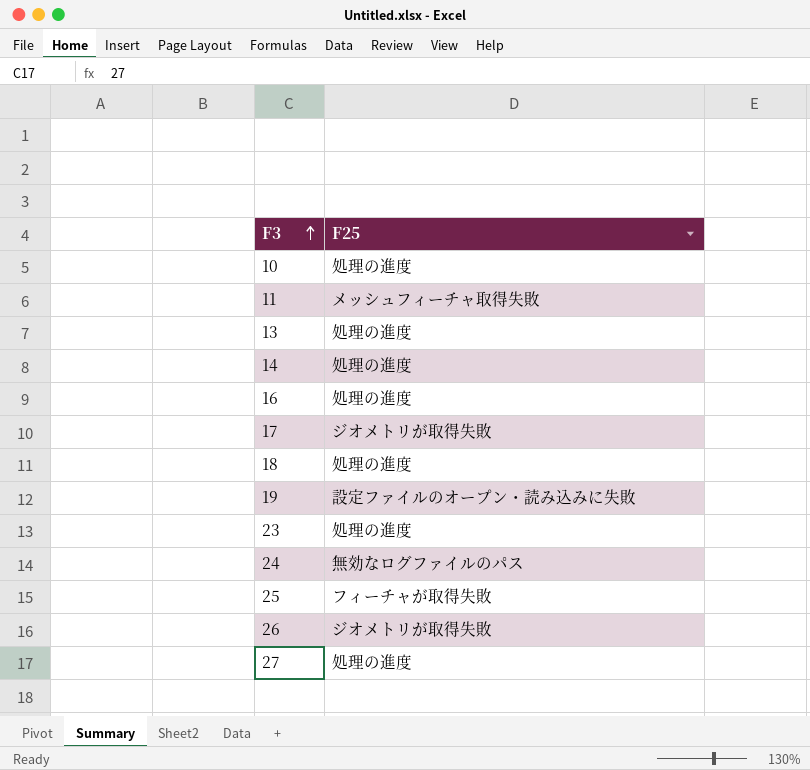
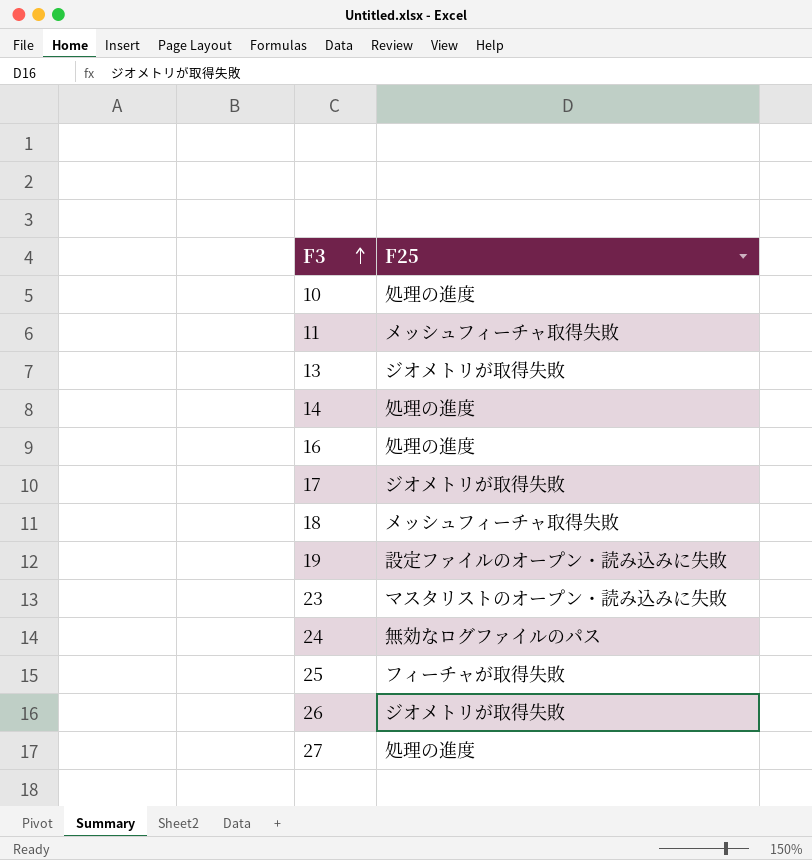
13 | F25: 処理の進度 -> ジオメトリが取得失敗
18 | F25: 処理の進度 -> メッシュフィーチャ取得失敗
23 | F25: 処理の進度 -> マスタリストのオープン・読み込みに失敗

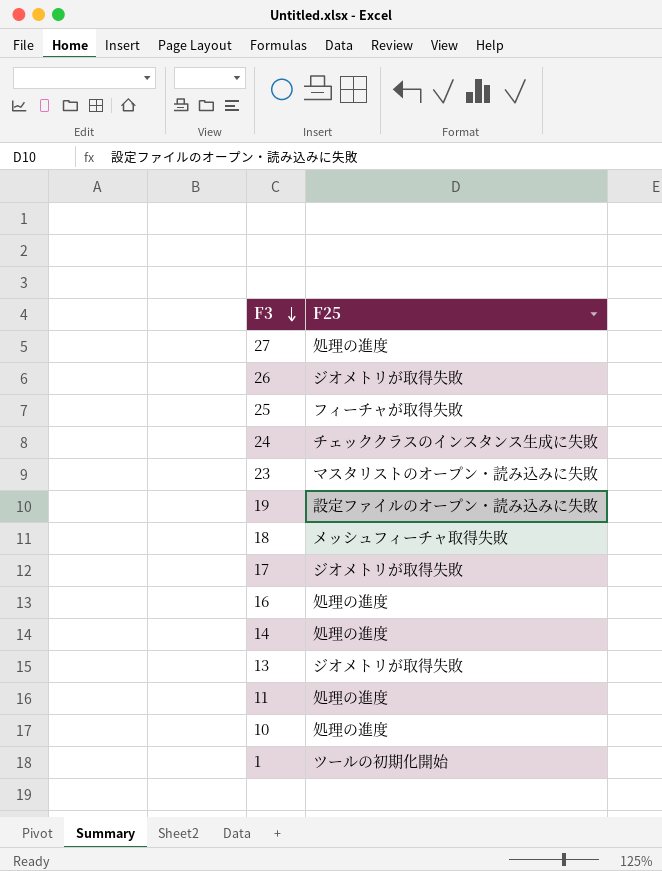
row order: F3 ascending -> F3 descending
24 | F25: 無効なログファイルのパス -> チェッククラスのインスタンス生成に失敗
11 | F25: メッシュフィーチャ取得失敗 -> 処理の進度
row 1: none -> ツールの初期化開始

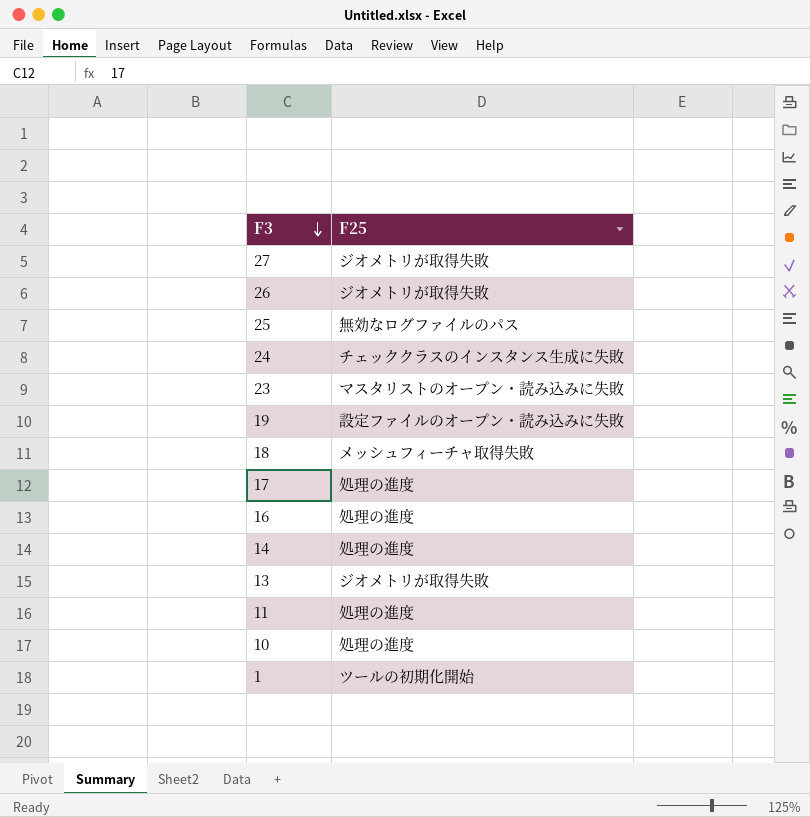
27 | F25: 処理の進度 -> ジオメトリが取得失敗
25 | F25: フィーチャが取得失敗 -> 無効なログファイルのパス
17 | F25: ジオメトリが取得失敗 -> 処理の進度

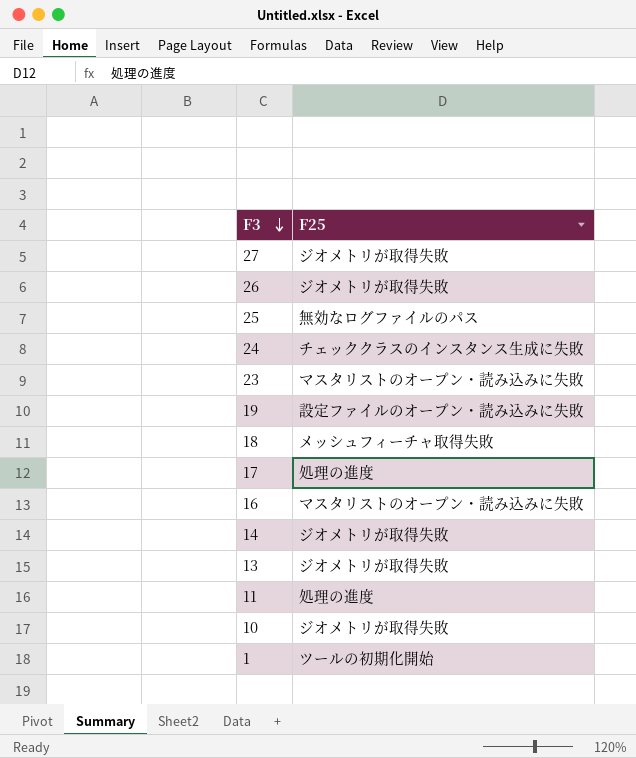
16 | F25: 処理の進度 -> マスタリストのオープン・読み込みに失敗
14 | F25: 処理の進度 -> ジオメトリが取得失敗
10 | F25: 処理の進度 -> ジオメトリが取得失敗

